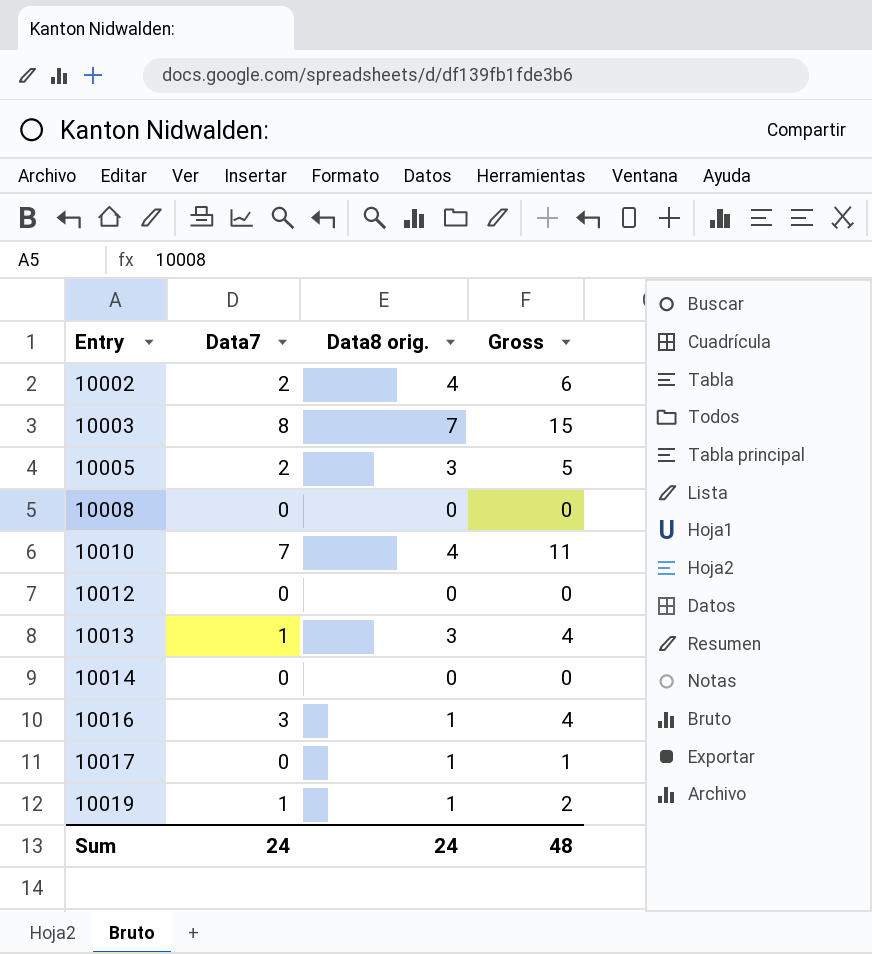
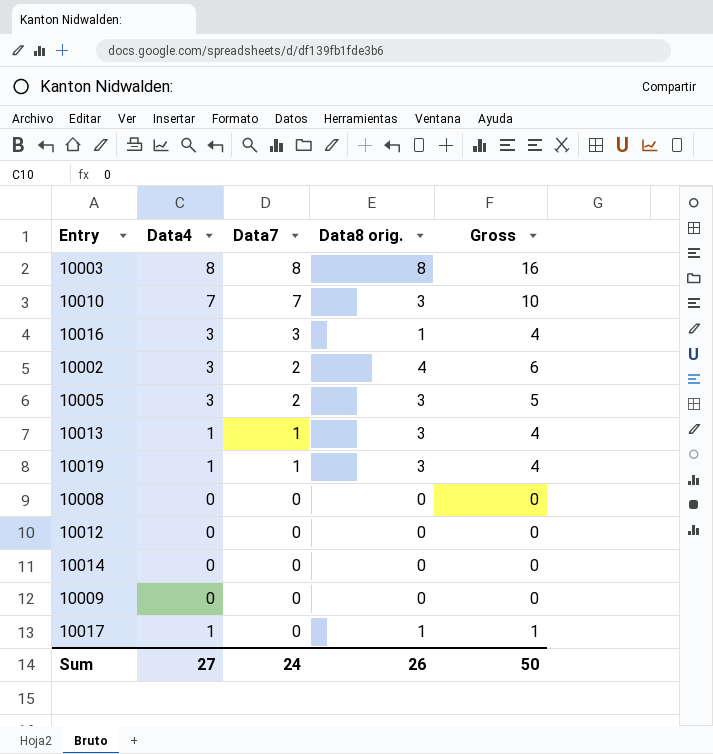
row order: Entry ascending -> Data7 descending
column Data4 | position: none -> 2
10003 | Data8 orig.: 7 -> 8
10003 | Gross: 15 -> 16
10010 | Data8 orig.: 4 -> 3
10010 | Gross: 11 -> 10
10019 | Data8 orig.: 1 -> 3
10019 | Gross: 2 -> 4
row 10009: none -> 0 | 0 | 0 | 0
Sum | Data8 orig.: 24 -> 26
Sum | Gross: 48 -> 50

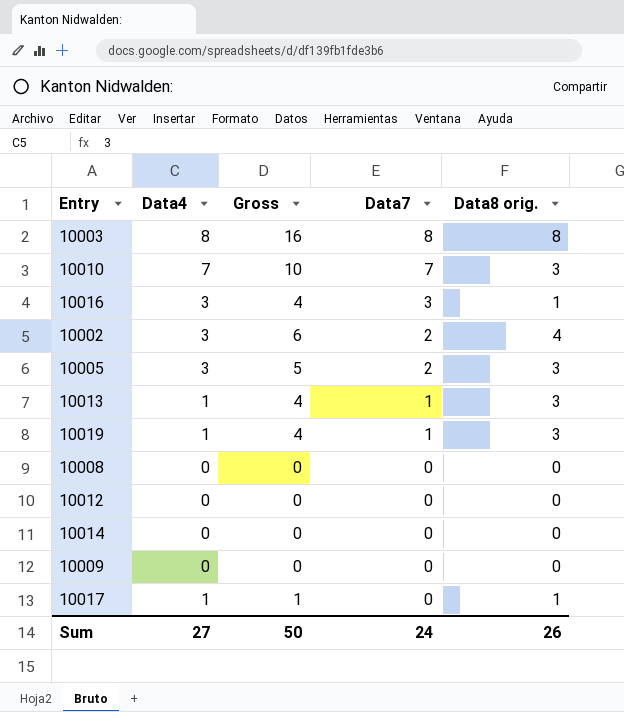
column Gross | position: 5 -> 3

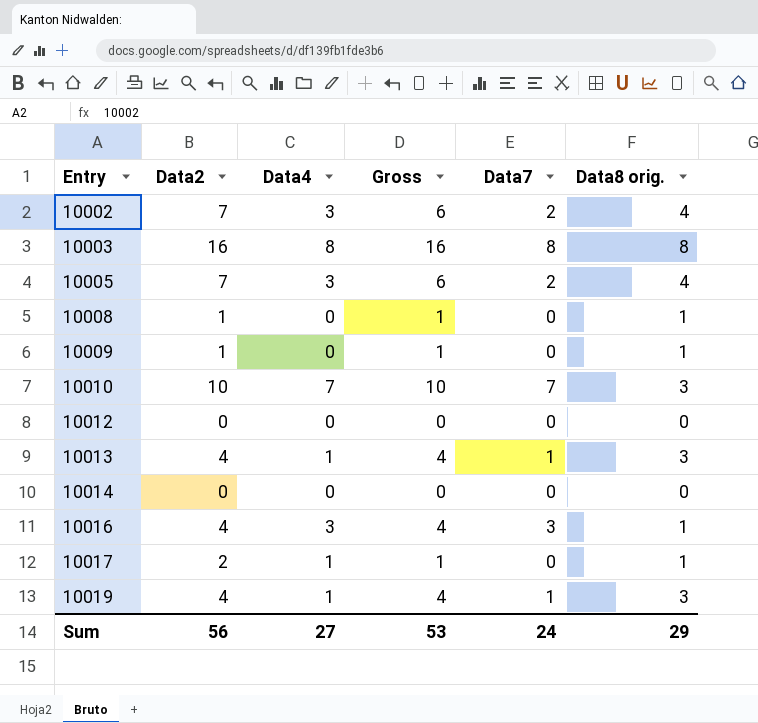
row order: Data7 descending -> Entry ascending
column Data2 | formula: none -> [Data4] + [Data8 orig.]
10005 | Gross: 5 -> 6
10005 | Data8 orig.: 3 -> 4
10008 | Gross: 0 -> 1
10008 | Data8 orig.: 0 -> 1
10009 | Gross: 0 -> 1
10009 | Data8 orig.: 0 -> 1
Sum | Gross: 50 -> 53
Sum | Data8 orig.: 26 -> 29

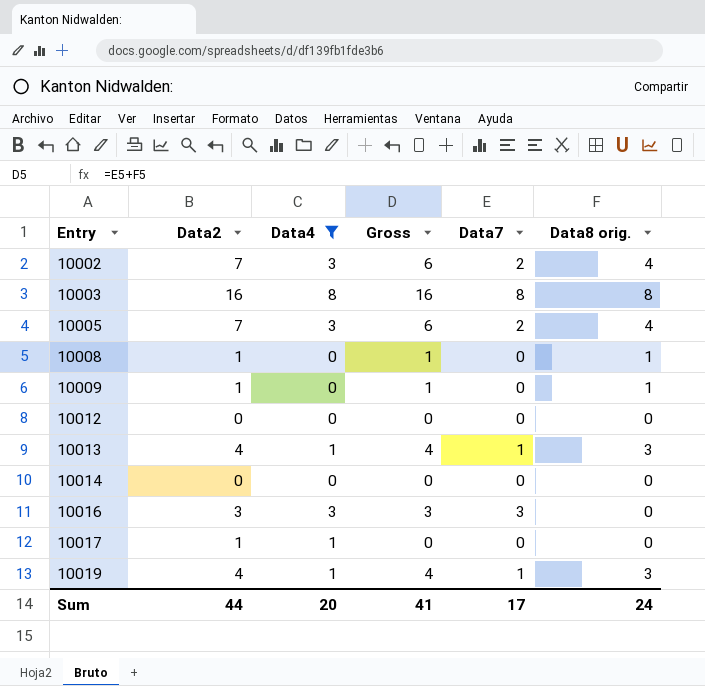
filter: none -> Data4 != 7
10016 | Data2: 4 -> 3
10016 | Gross: 4 -> 3
10016 | Data8 orig.: 1 -> 0
10017 | Data2: 2 -> 1
10017 | Gross: 1 -> 0
10017 | Data8 orig.: 1 -> 0
Sum | Data2: 56 -> 44
Sum | Data4: 27 -> 20
Sum | Gross: 53 -> 41
Sum | Data7: 24 -> 17
Sum | Data8 orig.: 29 -> 24

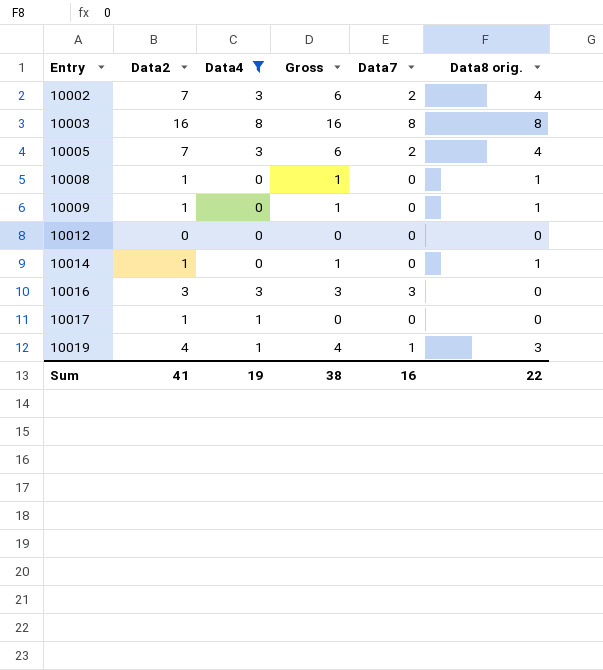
row 10013: 4 | 1 | 4 | 1 | 3 -> none
10014 | Data2: 0 -> 1
10014 | Gross: 0 -> 1
10014 | Data8 orig.: 0 -> 1
Sum | Data2: 44 -> 41
Sum | Data4: 20 -> 19
Sum | Gross: 41 -> 38
Sum | Data7: 17 -> 16
Sum | Data8 orig.: 24 -> 22

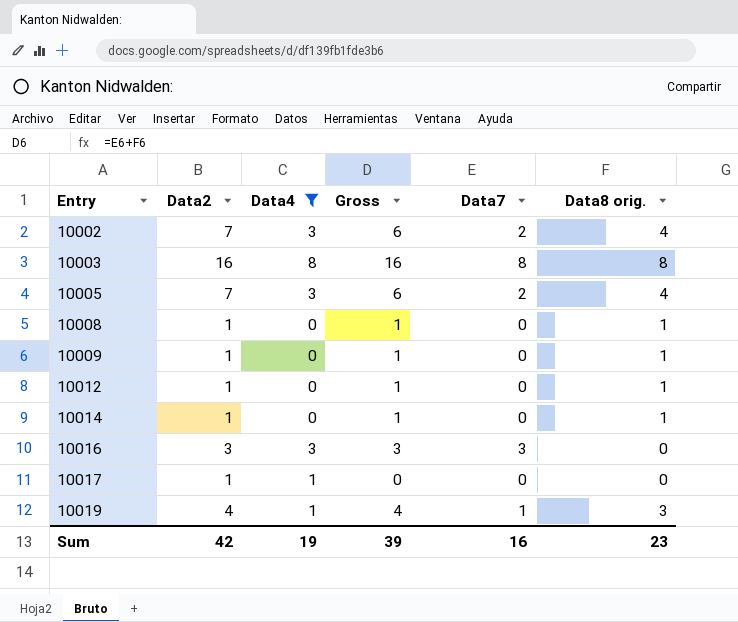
10012 | Data2: 0 -> 1
10012 | Gross: 0 -> 1
10012 | Data8 orig.: 0 -> 1
Sum | Data2: 41 -> 42
Sum | Gross: 38 -> 39
Sum | Data8 orig.: 22 -> 23

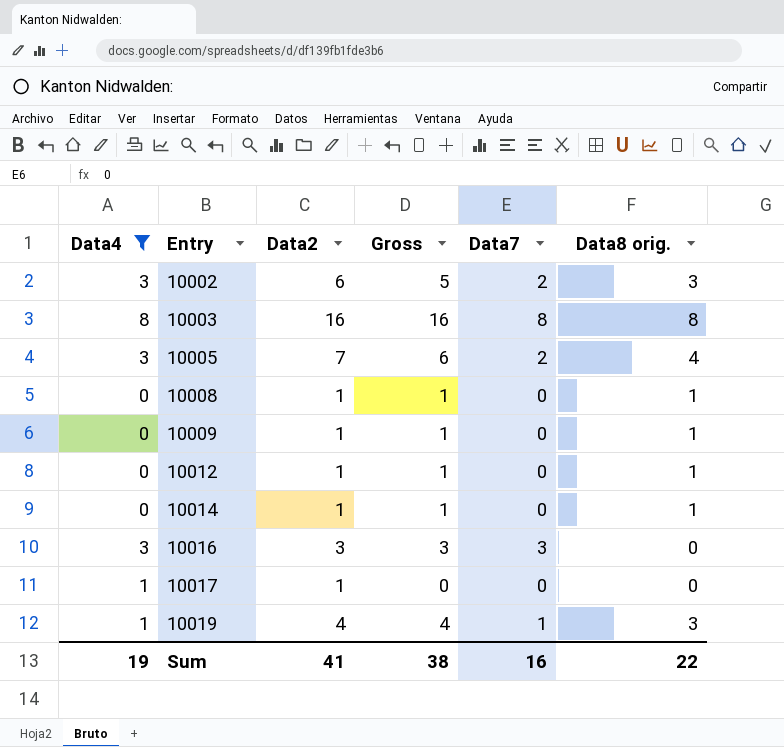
column Data4 | position: 3 -> 1
10002 | Data2: 7 -> 6
10002 | Gross: 6 -> 5
10002 | Data8 orig.: 4 -> 3
Sum | Data2: 42 -> 41
Sum | Gross: 39 -> 38
Sum | Data8 orig.: 23 -> 22

